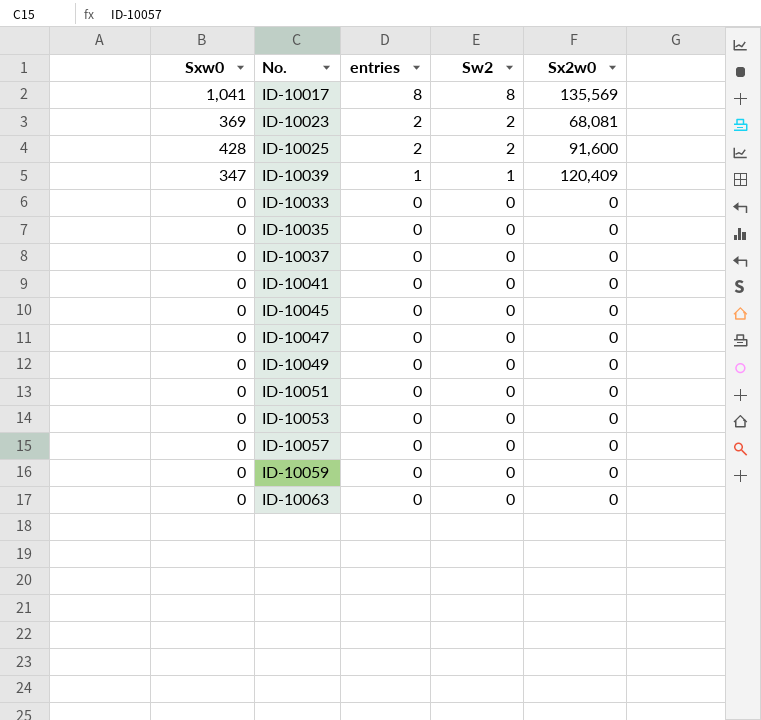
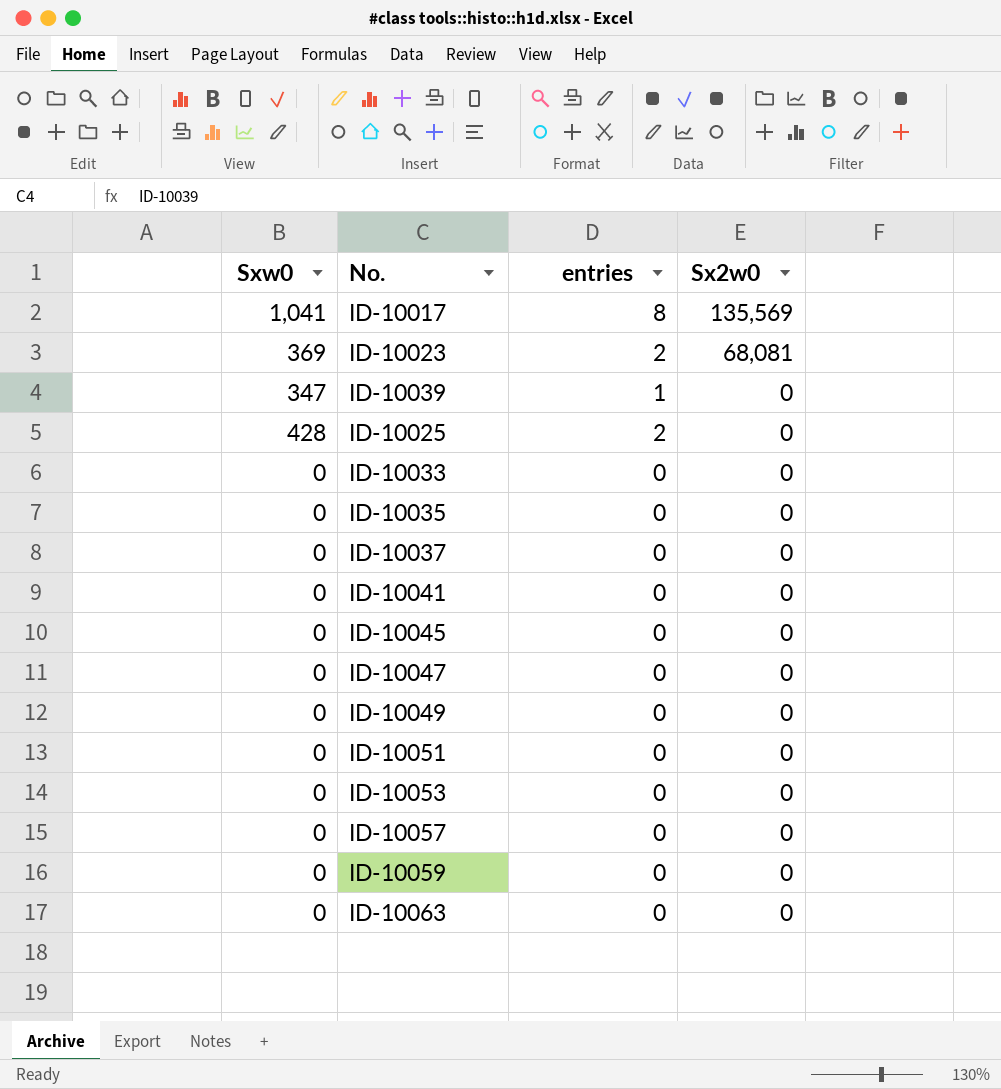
row order: entries descending -> Sx2w0 descending
column Sw2 | position: 4 -> none
ID-10039 | Sx2w0: 120,409 -> 0
ID-10025 | Sx2w0: 91,600 -> 0

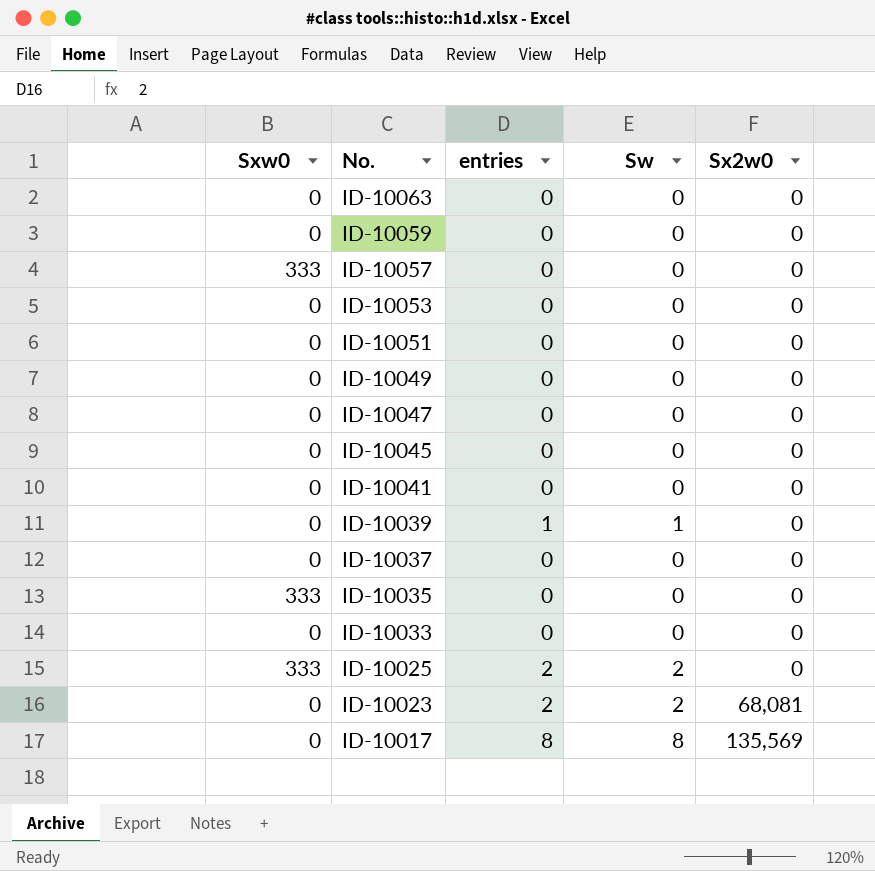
row order: Sx2w0 descending -> No. descending
column Sw | position: none -> 4
ID-10057 | Sxw0: 0 -> 333
ID-10039 | Sxw0: 347 -> 0
ID-10035 | Sxw0: 0 -> 333
ID-10025 | Sxw0: 428 -> 333
ID-10023 | Sxw0: 369 -> 0
ID-10017 | Sxw0: 1,041 -> 0

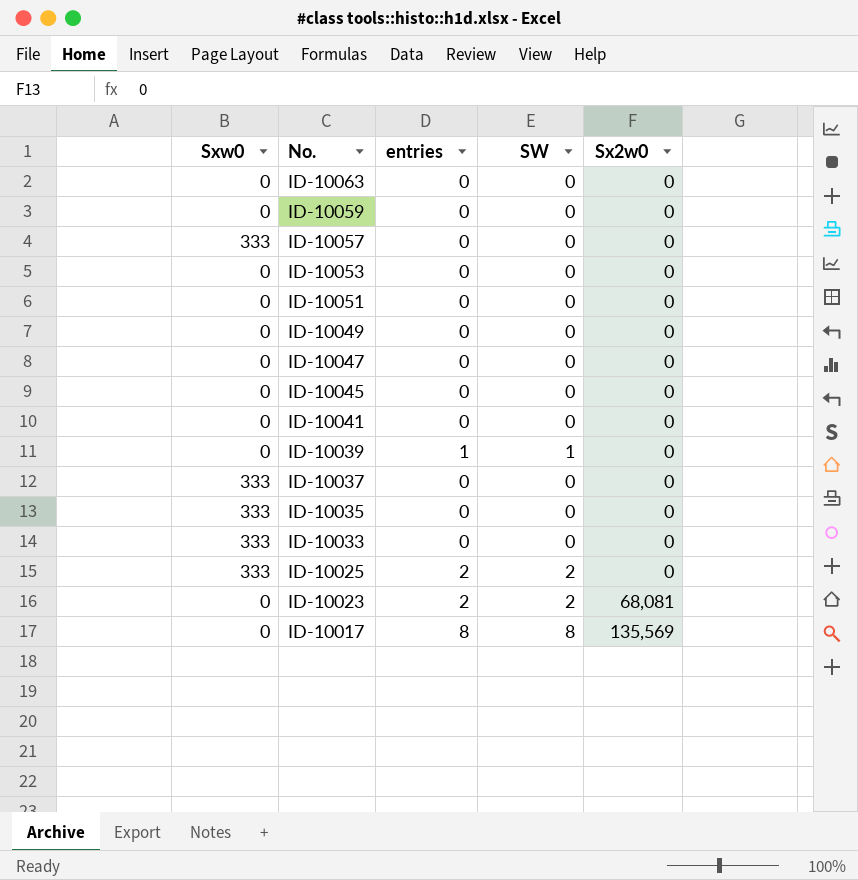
column name: Sw -> SW
ID-10037 | Sxw0: 0 -> 333
ID-10033 | Sxw0: 0 -> 333

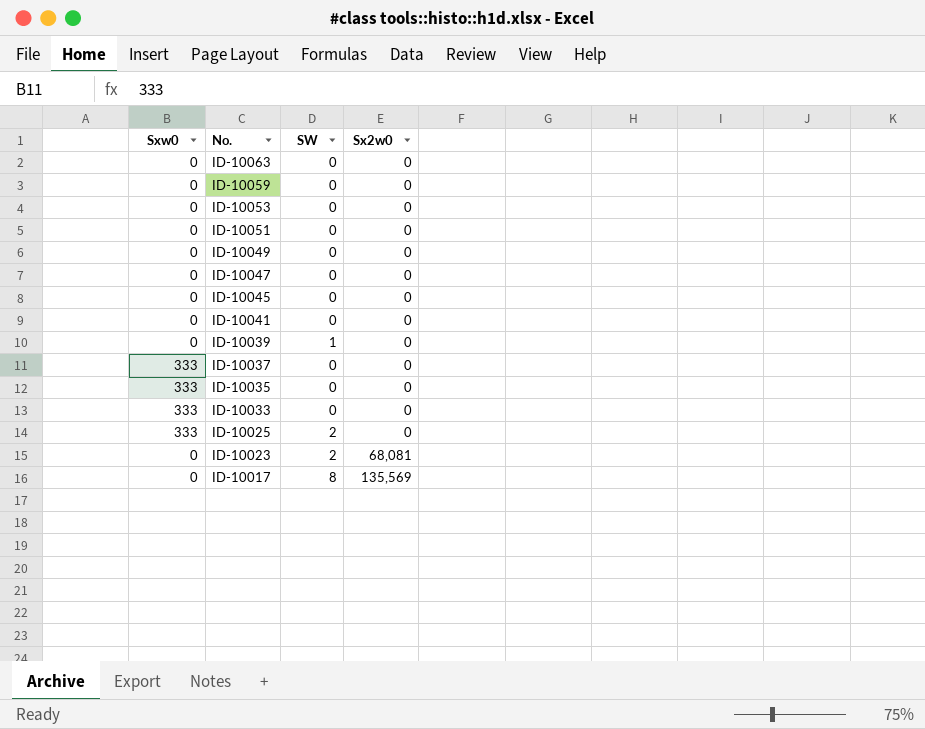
column entries | position: 3 -> none
row ID-10057: 333 | 0 | 0 | 0 -> none

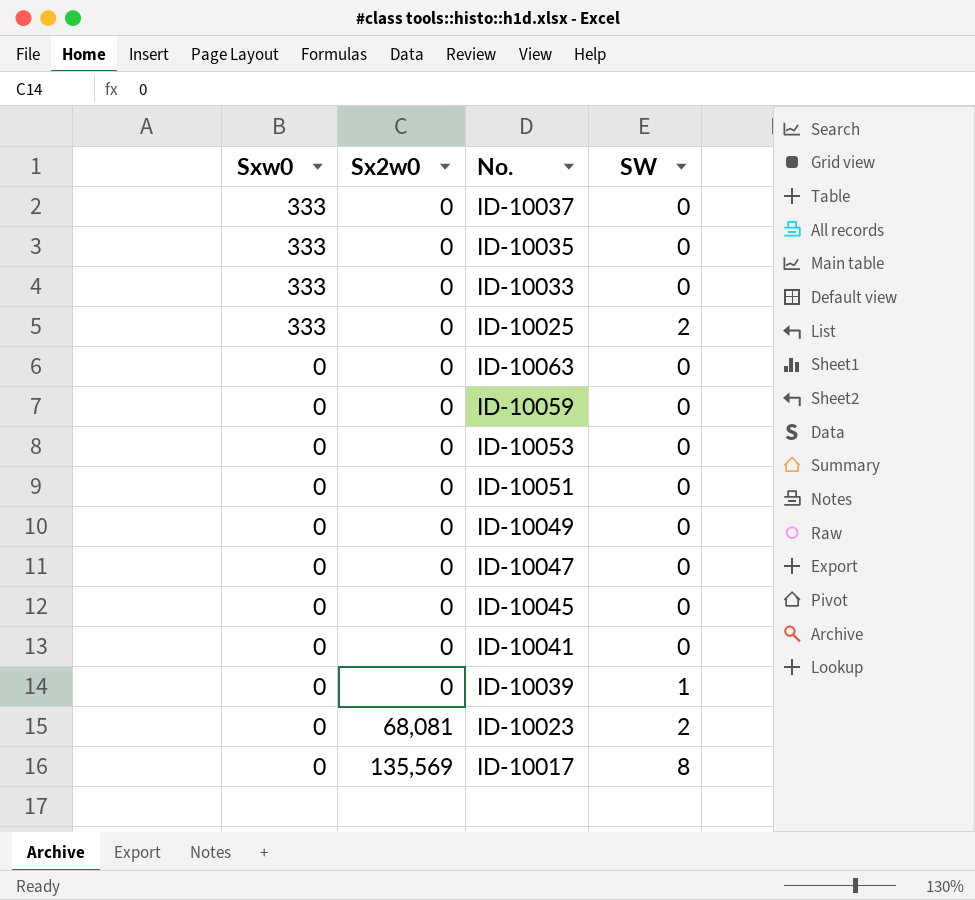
row order: No. descending -> Sxw0 descending
column Sx2w0 | position: 4 -> 2

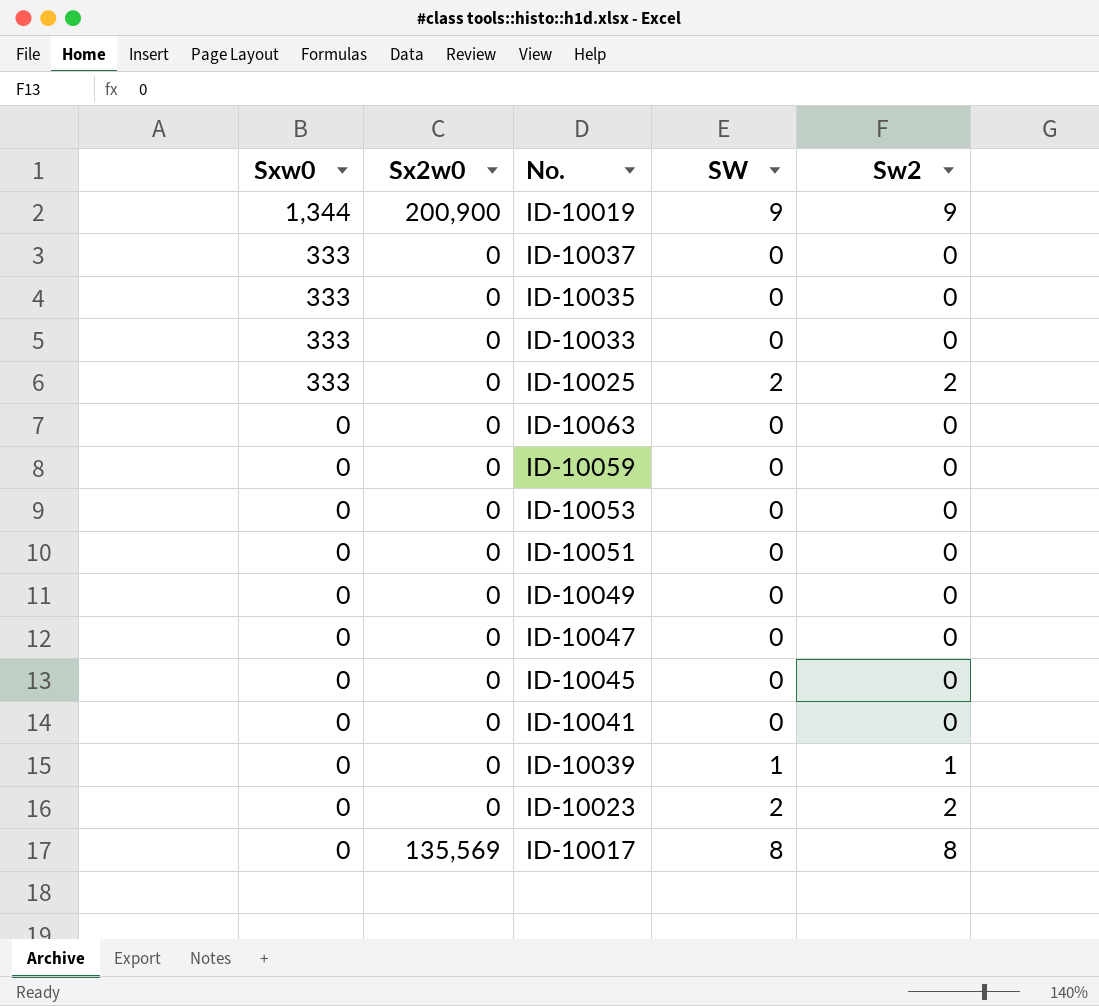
column Sw2 | position: none -> 5
row ID-10019: none -> 1,344 | 200,900 | 9 | 9
ID-10023 | Sx2w0: 68,081 -> 0

